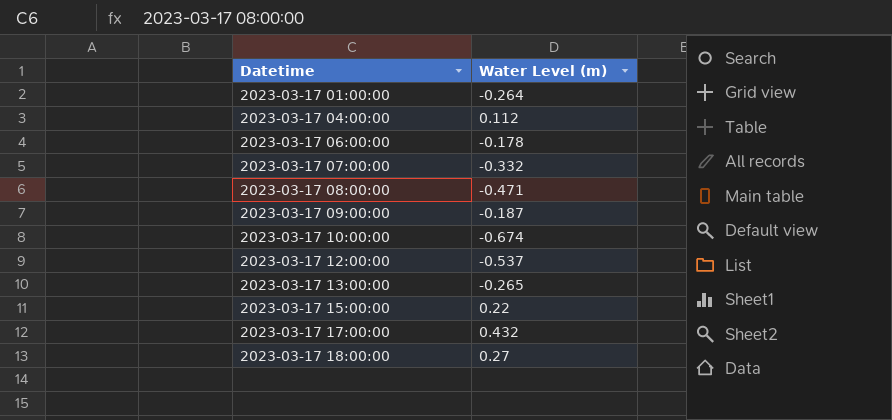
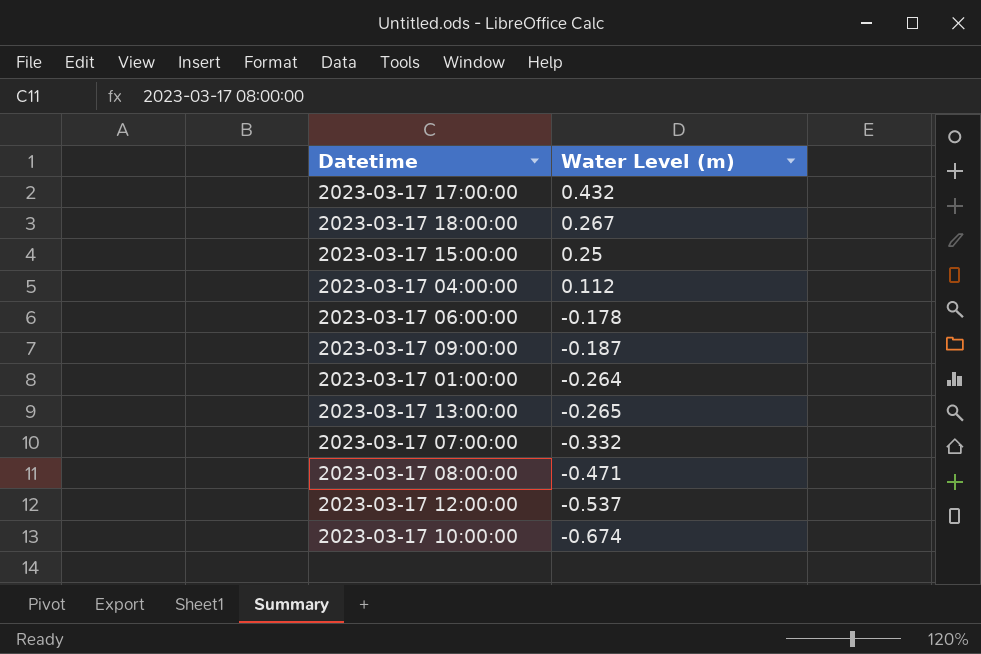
row order: Datetime ascending -> Water Level (m) descending
2023-03-17 18:00:00 | Water Level (m): 0.27 -> 0.267
2023-03-17 15:00:00 | Water Level (m): 0.22 -> 0.25

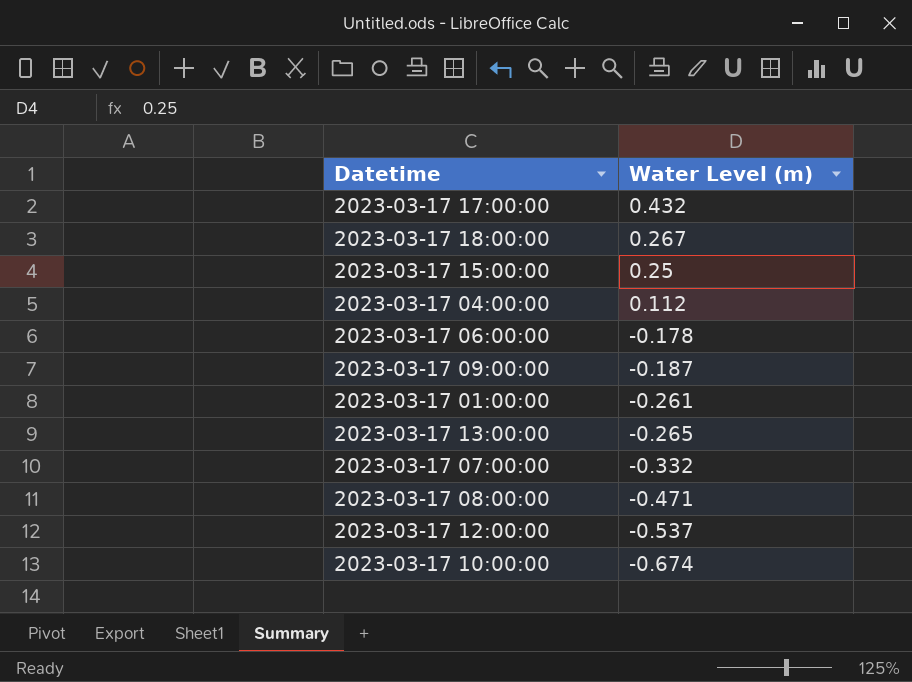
2023-03-17 01:00:00 | Water Level (m): -0.264 -> -0.261

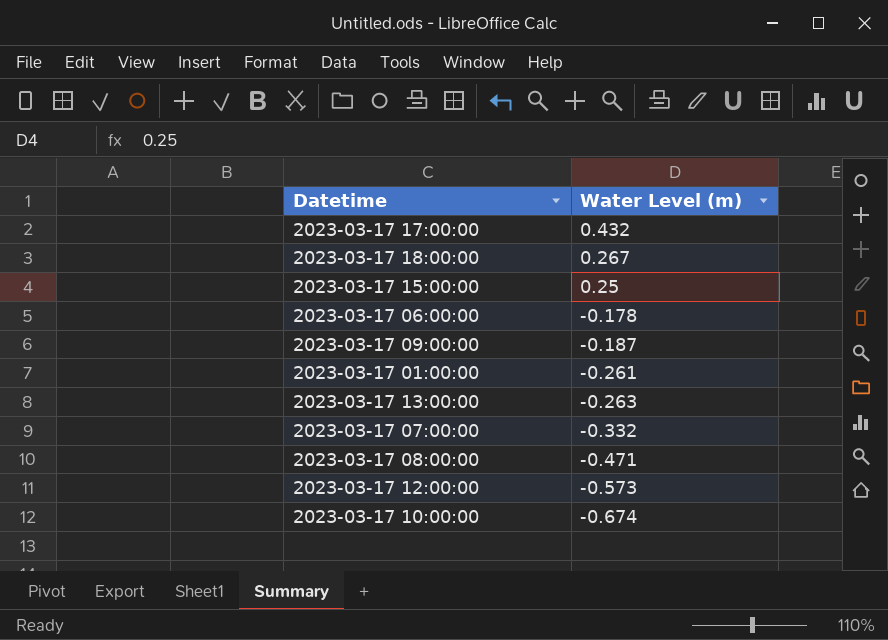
row 2023-03-17 04:00:00: 0.112 -> none
2023-03-17 13:00:00 | Water Level (m): -0.265 -> -0.263
2023-03-17 12:00:00 | Water Level (m): -0.537 -> -0.573

